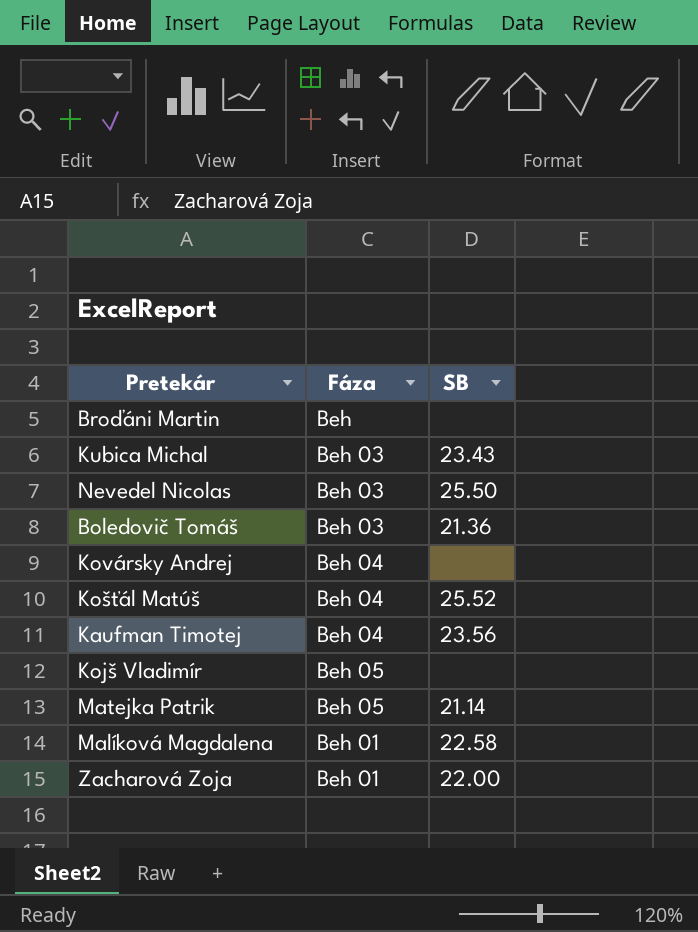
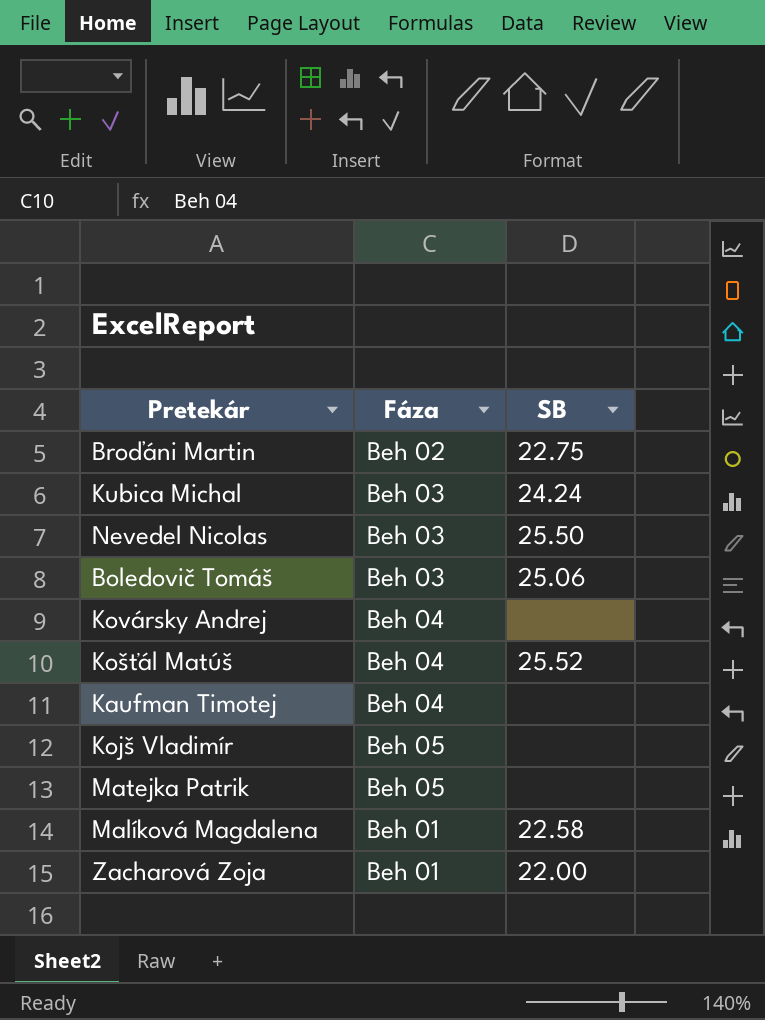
Broďáni Martin | Fáza: Beh -> Beh 02
Broďáni Martin | SB: none -> 22.75
Kubica Michal | SB: 23.43 -> 24.24
Boledovič Tomáš | SB: 21.36 -> 25.06
Kaufman Timotej | SB: 23.56 -> none
Matejka Patrik | SB: 21.14 -> none

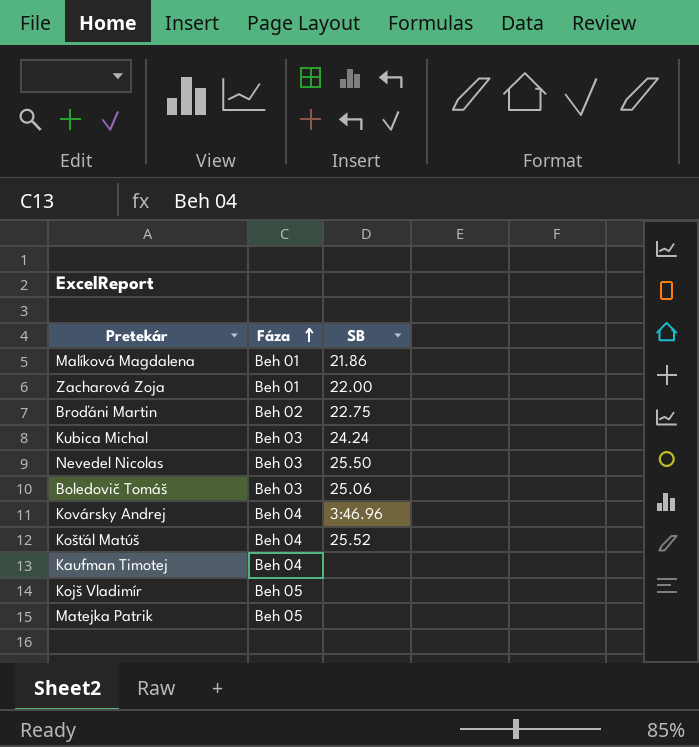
row order: none -> Fáza ascending
Malíková Magdalena | SB: 22.58 -> 21.86
Kovársky Andrej | SB: none -> 3:46.96

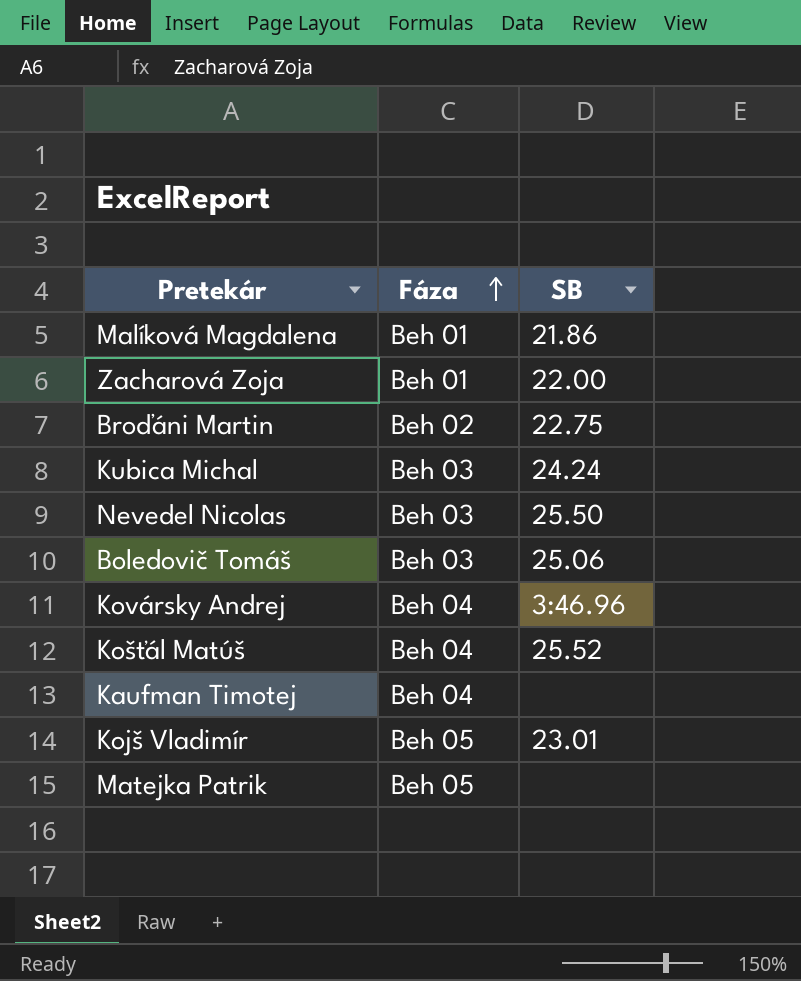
Kojš Vladimír | SB: none -> 23.01

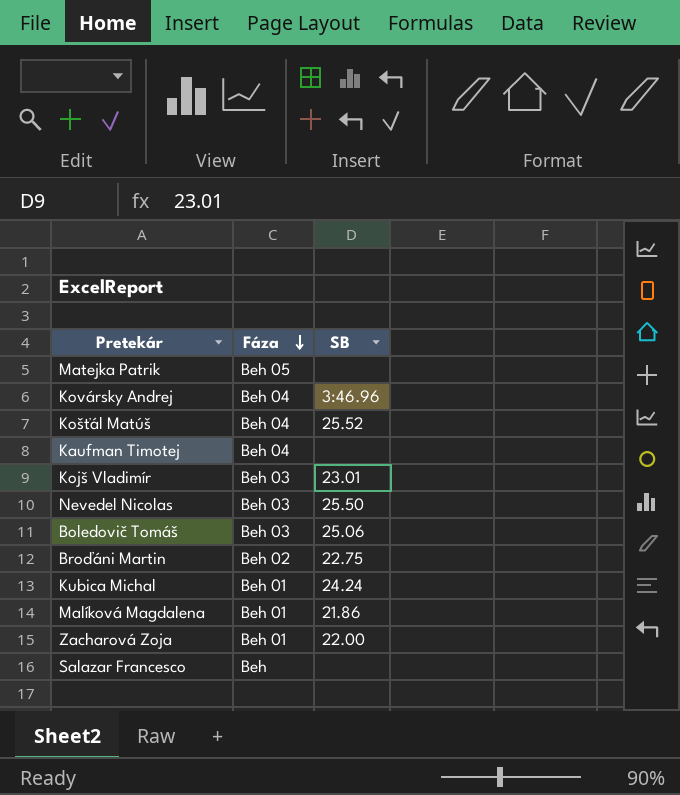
row order: Fáza ascending -> Fáza descending
Kojš Vladimír | Fáza: Beh 05 -> Beh 03
Kubica Michal | Fáza: Beh 03 -> Beh 01
row Salazar Francesco: none -> Beh | none

